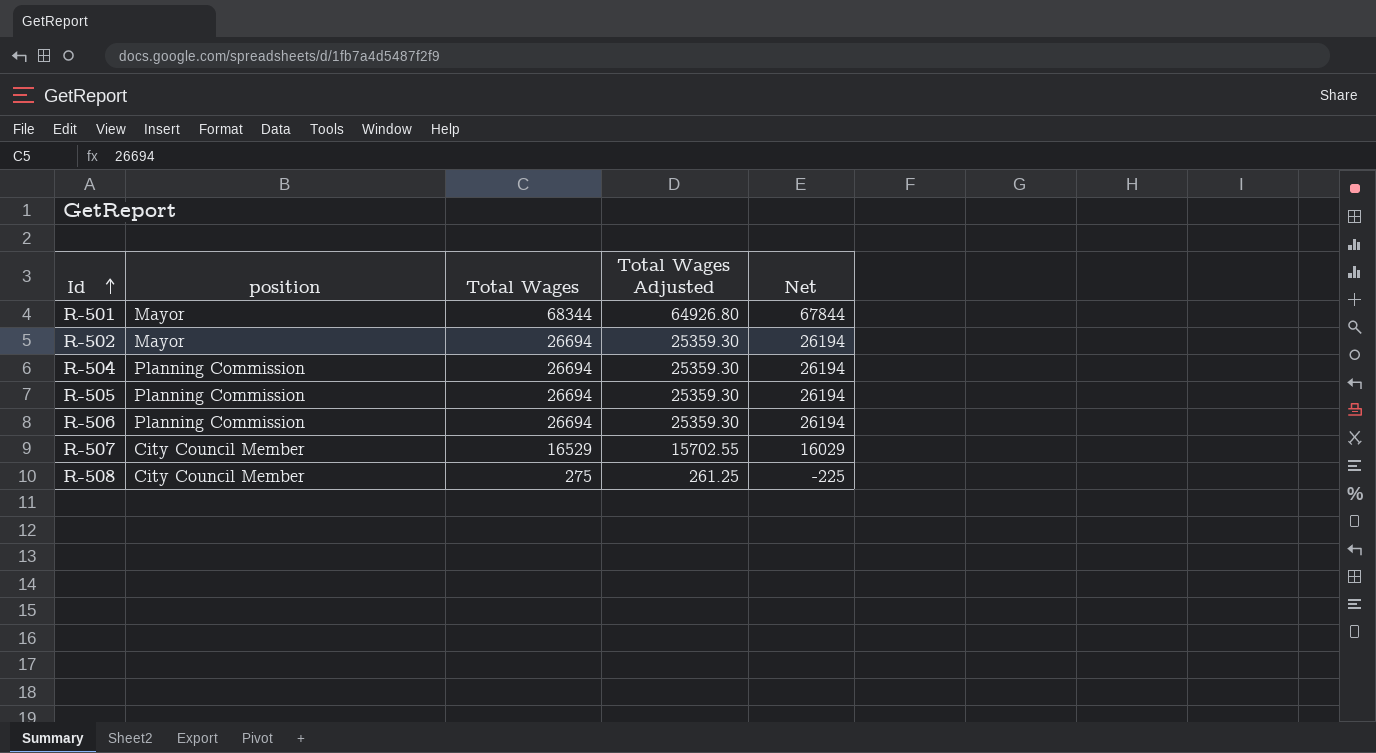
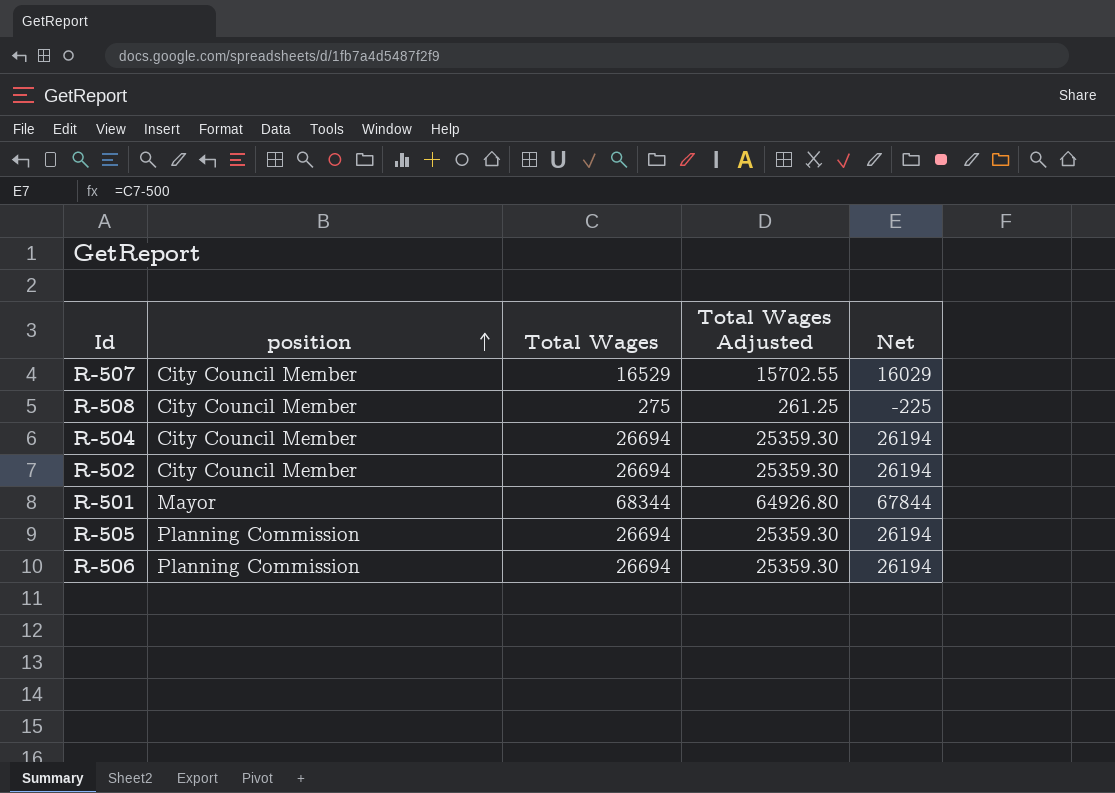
row order: Id ascending -> position ascending
R-504 | position: Planning Commission -> City Council Member
R-502 | position: Mayor -> City Council Member

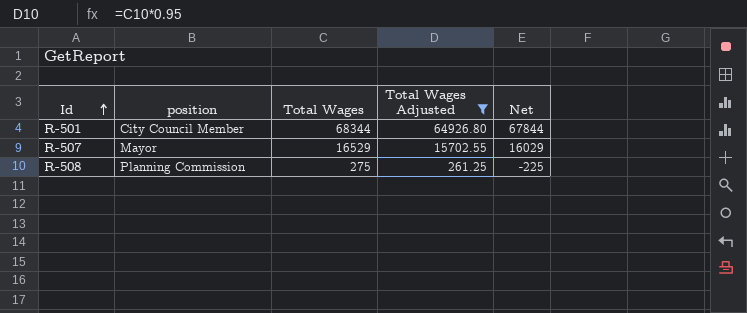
filter: none -> Total Wages Adjusted != 25359.30
row order: position ascending -> Id ascending
R-501 | position: Mayor -> City Council Member
R-507 | position: City Council Member -> Mayor
R-508 | position: City Council Member -> Planning Commission

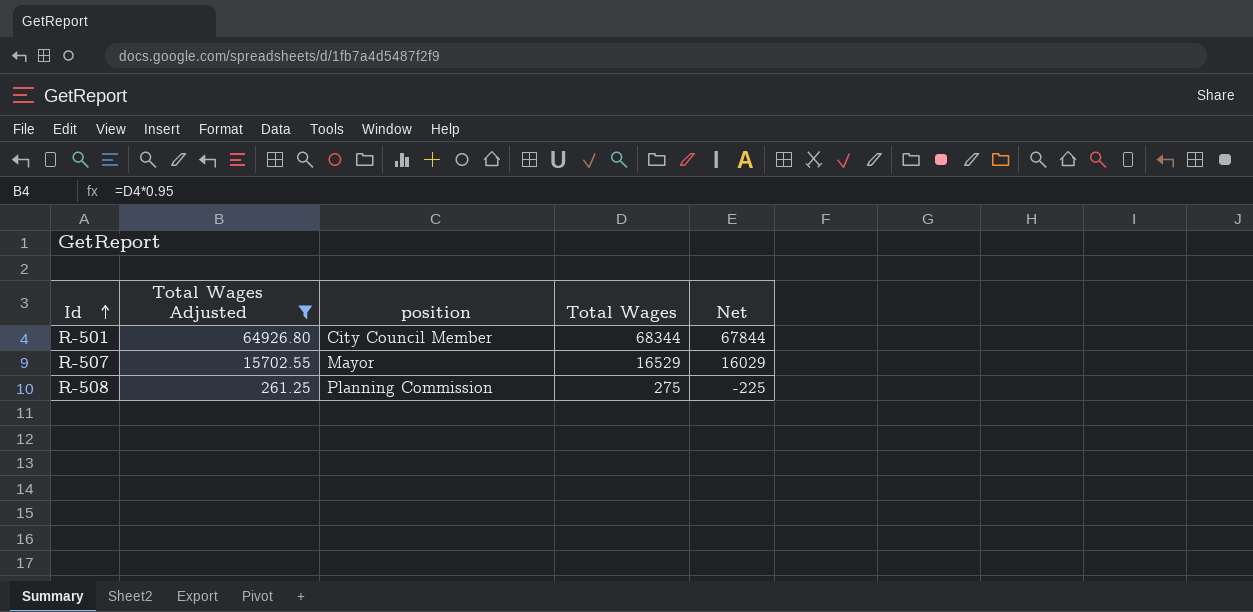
column Total Wages Adjusted | position: 4 -> 2

